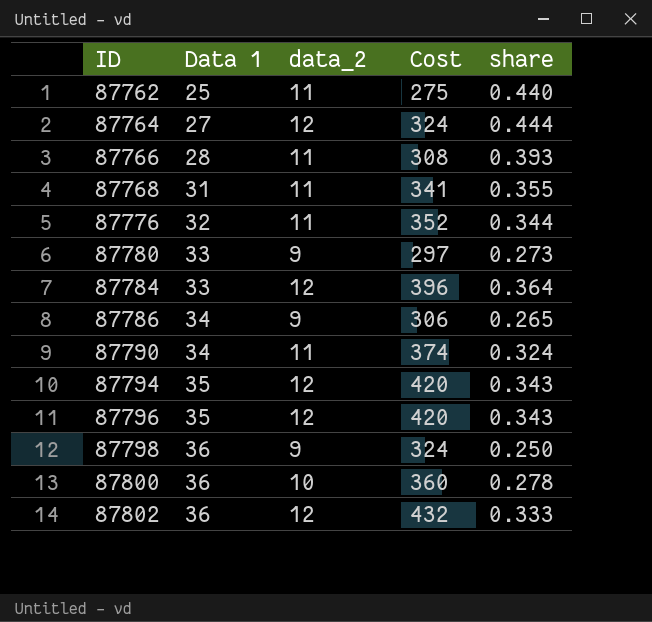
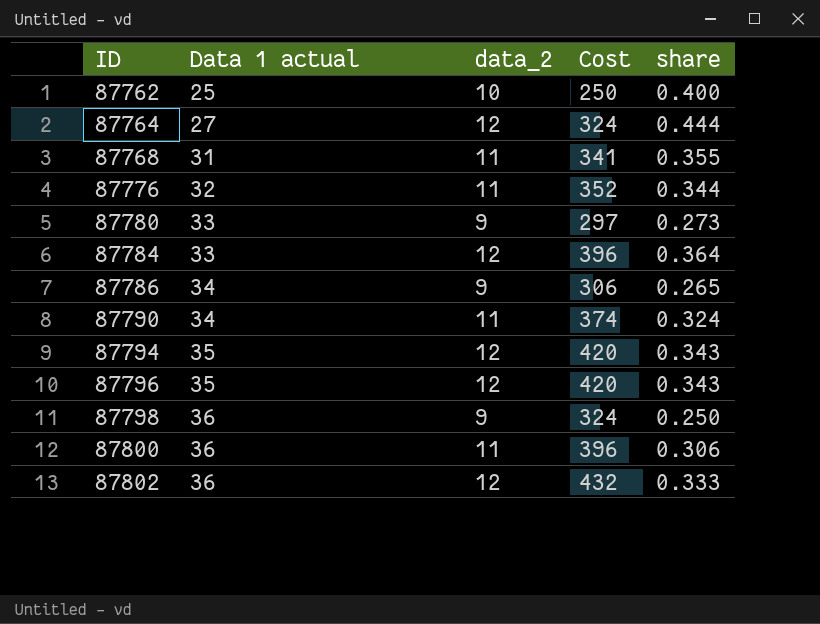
column name: Data 1 -> Data 1 actual
row 87766: 28 | 11 | 308 | 0.393 -> none
87762 | data_2: 11 -> 10
87762 | Cost: 275 -> 250
87762 | share: 0.440 -> 0.400
87800 | data_2: 10 -> 11
87800 | Cost: 360 -> 396
87800 | share: 0.278 -> 0.306

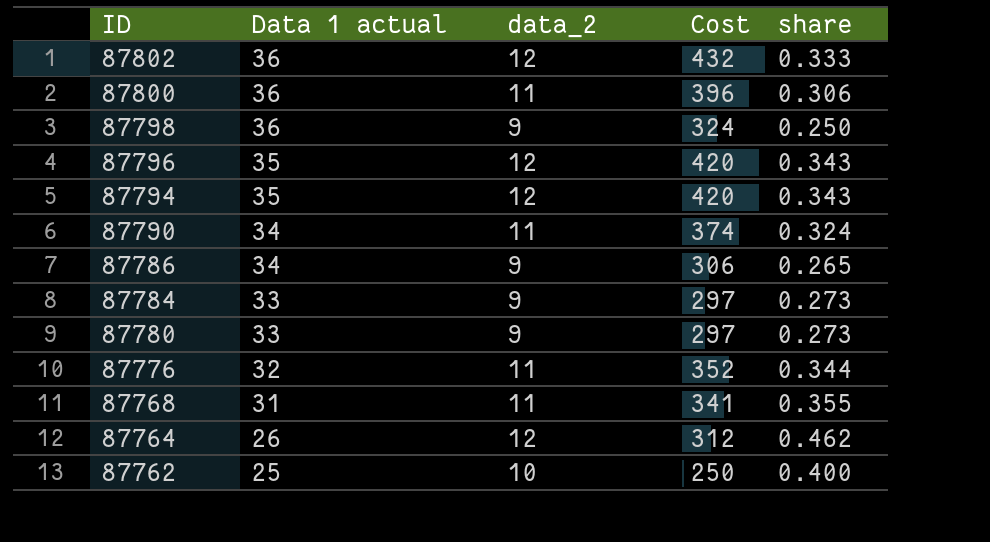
row order: ID ascending -> ID descending
87784 | data_2: 12 -> 9
87784 | Cost: 396 -> 297
87784 | share: 0.364 -> 0.273
87764 | Data 1 actual: 27 -> 26
87764 | Cost: 324 -> 312
87764 | share: 0.444 -> 0.462

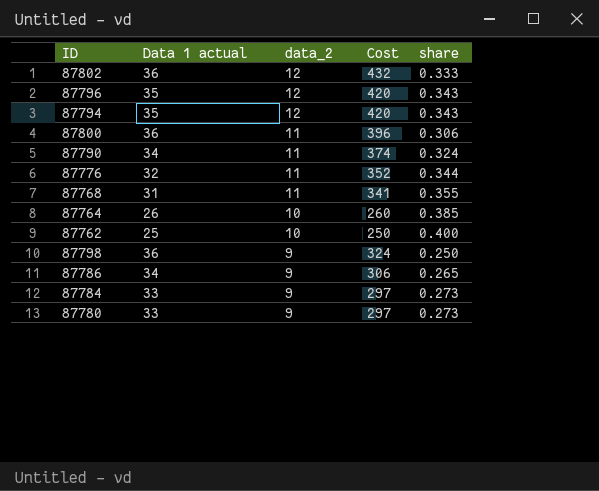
row order: ID descending -> data_2 descending
87764 | data_2: 12 -> 10
87764 | Cost: 312 -> 260
87764 | share: 0.462 -> 0.385

